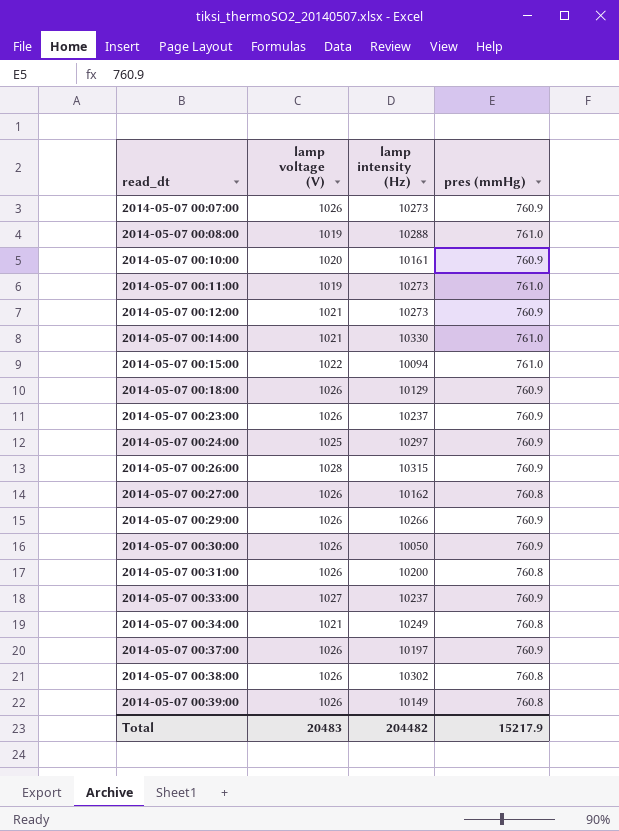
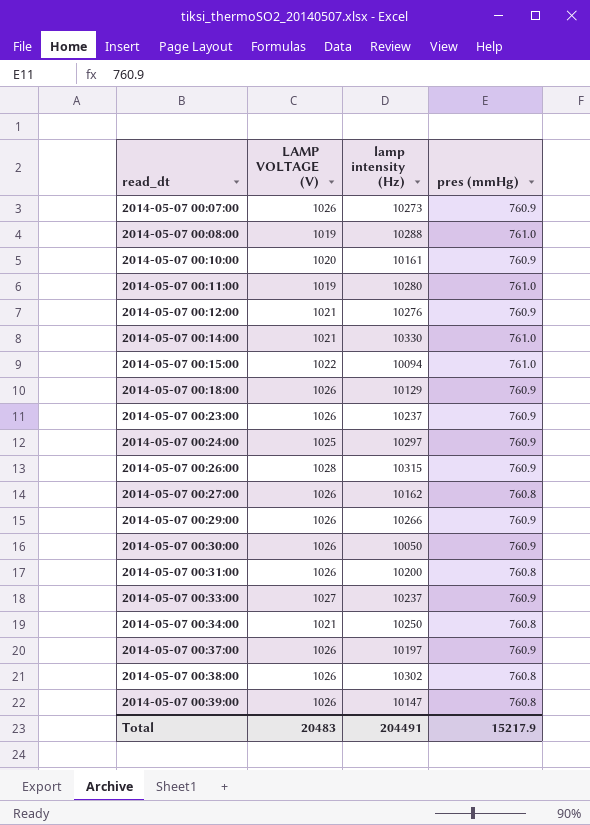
column name: lamp voltage (V) -> LAMP VOLTAGE (V)
2014-05-07 00:11:00 | lamp intensity (Hz): 10273 -> 10280
2014-05-07 00:12:00 | lamp intensity (Hz): 10273 -> 10276
2014-05-07 00:34:00 | lamp intensity (Hz): 10249 -> 10250
2014-05-07 00:39:00 | lamp intensity (Hz): 10149 -> 10147
Total | lamp intensity (Hz): 204482 -> 204491

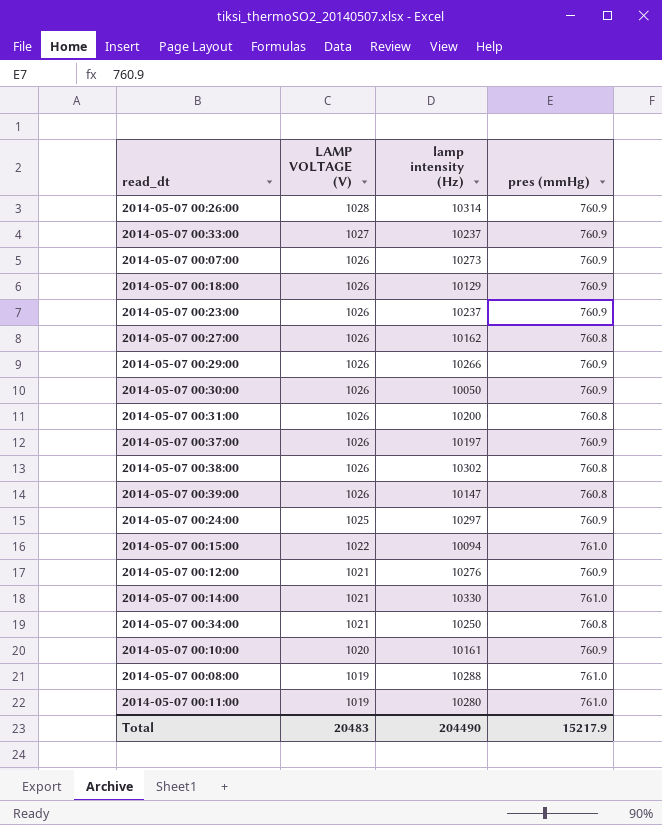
row order: read_dt ascending -> LAMP VOLTAGE (V) descending
2014-05-07 00:26:00 | lamp intensity (Hz): 10315 -> 10314
Total | lamp intensity (Hz): 204491 -> 204490

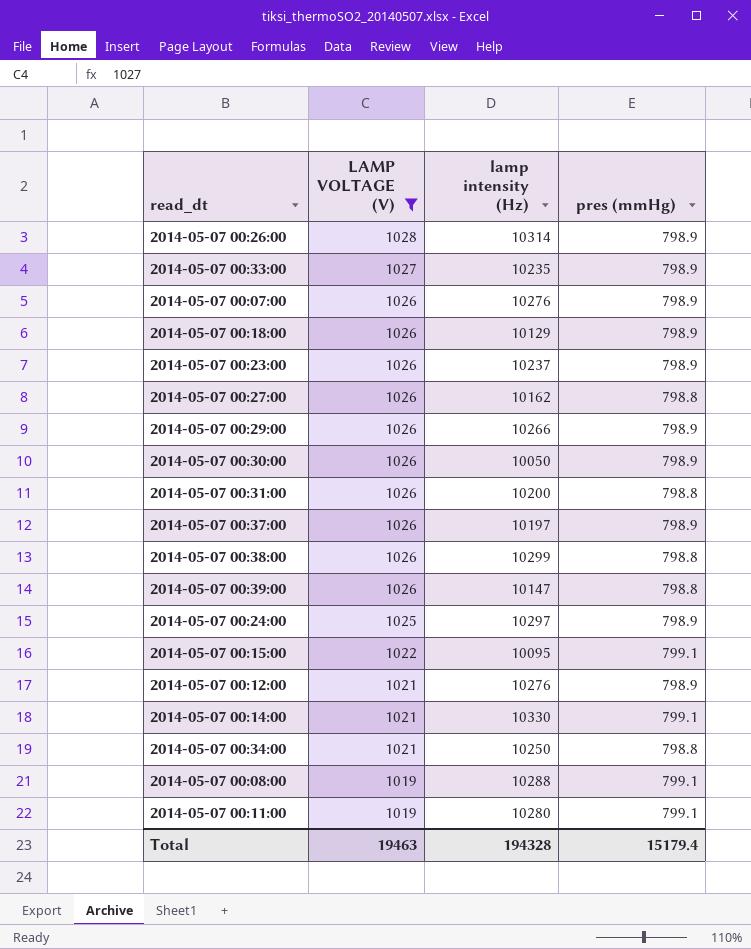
filter: none -> LAMP VOLTAGE (V) != 1020
2014-05-07 00:26:00 | pres (mmHg): 760.9 -> 798.9
2014-05-07 00:33:00 | lamp intensity (Hz): 10237 -> 10235
2014-05-07 00:33:00 | pres (mmHg): 760.9 -> 798.9
2014-05-07 00:07:00 | lamp intensity (Hz): 10273 -> 10276
2014-05-07 00:07:00 | pres (mmHg): 760.9 -> 798.9
2014-05-07 00:18:00 | pres (mmHg): 760.9 -> 798.9
2014-05-07 00:23:00 | pres (mmHg): 760.9 -> 798.9
2014-05-07 00:27:00 | pres (mmHg): 760.8 -> 798.8
2014-05-07 00:29:00 | pres (mmHg): 760.9 -> 798.9
2014-05-07 00:30:00 | pres (mmHg): 760.9 -> 798.9
2014-05-07 00:31:00 | pres (mmHg): 760.8 -> 798.8
2014-05-07 00:37:00 | pres (mmHg): 760.9 -> 798.9
2014-05-07 00:38:00 | lamp intensity (Hz): 10302 -> 10299
2014-05-07 00:38:00 | pres (mmHg): 760.8 -> 798.8
2014-05-07 00:39:00 | pres (mmHg): 760.8 -> 798.8
2014-05-07 00:24:00 | pres (mmHg): 760.9 -> 798.9
2014-05-07 00:15:00 | lamp intensity (Hz): 10094 -> 10095
2014-05-07 00:15:00 | pres (mmHg): 761.0 -> 799.1
2014-05-07 00:12:00 | pres (mmHg): 760.9 -> 798.9
2014-05-07 00:14:00 | pres (mmHg): 761.0 -> 799.1
2014-05-07 00:34:00 | pres (mmHg): 760.8 -> 798.8
2014-05-07 00:08:00 | pres (mmHg): 761.0 -> 799.1
2014-05-07 00:11:00 | pres (mmHg): 761.0 -> 799.1
Total | LAMP VOLTAGE (V): 20483 -> 19463
Total | lamp intensity (Hz): 204490 -> 194328
Total | pres (mmHg): 15217.9 -> 15179.4

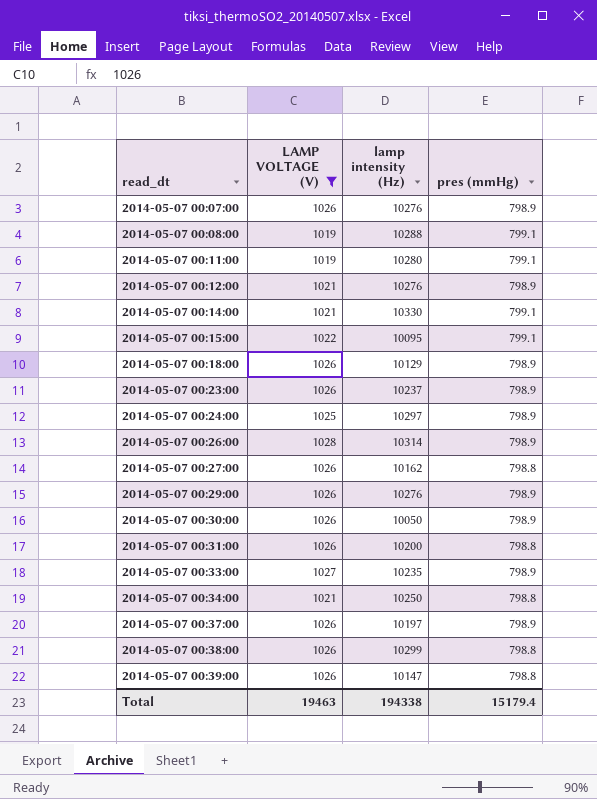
row order: LAMP VOLTAGE (V) descending -> read_dt ascending
2014-05-07 00:29:00 | lamp intensity (Hz): 10266 -> 10276
Total | lamp intensity (Hz): 194328 -> 194338

